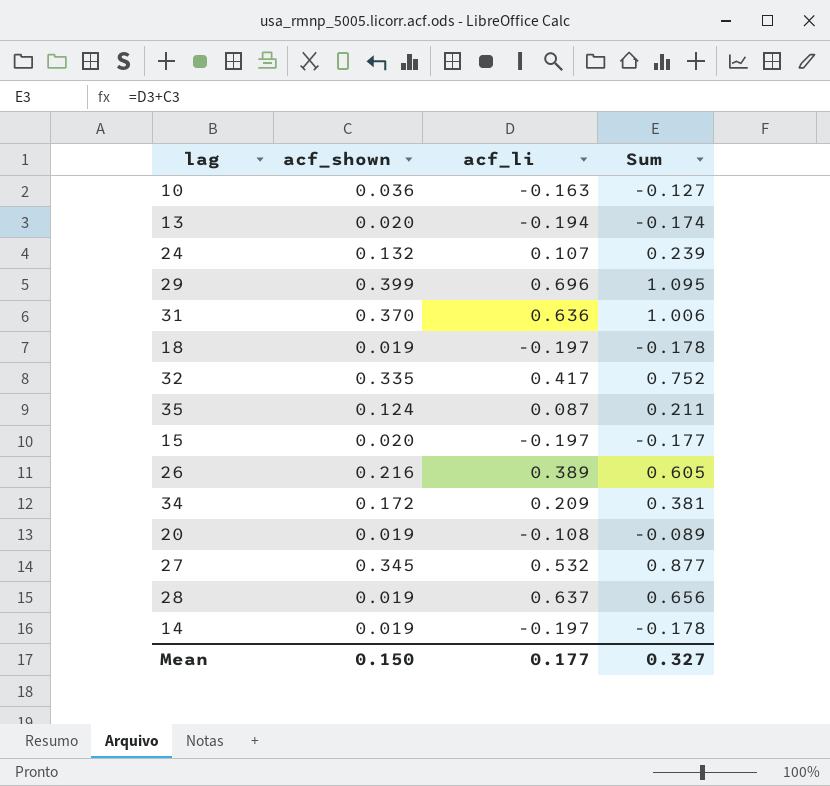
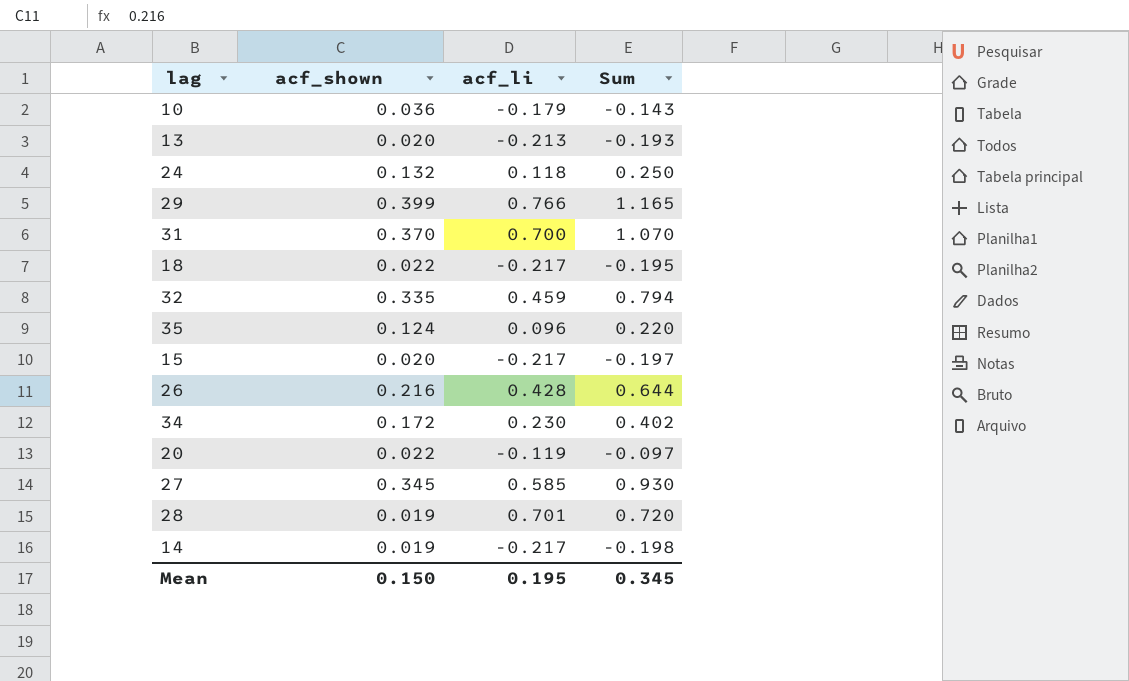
10 | acf_li: -0.163 -> -0.179
10 | Sum: -0.127 -> -0.143
13 | acf_li: -0.194 -> -0.213
13 | Sum: -0.174 -> -0.193
24 | acf_li: 0.107 -> 0.118
24 | Sum: 0.239 -> 0.250
29 | acf_li: 0.696 -> 0.766
29 | Sum: 1.095 -> 1.165
31 | acf_li: 0.636 -> 0.700
31 | Sum: 1.006 -> 1.070
18 | acf_shown: 0.019 -> 0.022
18 | acf_li: -0.197 -> -0.217
18 | Sum: -0.178 -> -0.195
32 | acf_li: 0.417 -> 0.459
32 | Sum: 0.752 -> 0.794
35 | acf_li: 0.087 -> 0.096
35 | Sum: 0.211 -> 0.220
15 | acf_li: -0.197 -> -0.217
15 | Sum: -0.177 -> -0.197
26 | acf_li: 0.389 -> 0.428
26 | Sum: 0.605 -> 0.644
34 | acf_li: 0.209 -> 0.230
34 | Sum: 0.381 -> 0.402
20 | acf_shown: 0.019 -> 0.022
20 | acf_li: -0.108 -> -0.119
20 | Sum: -0.089 -> -0.097
27 | acf_li: 0.532 -> 0.585
27 | Sum: 0.877 -> 0.930
28 | acf_li: 0.637 -> 0.701
28 | Sum: 0.656 -> 0.720
14 | acf_li: -0.197 -> -0.217
14 | Sum: -0.178 -> -0.198
Mean | acf_li: 0.177 -> 0.195
Mean | Sum: 0.327 -> 0.345

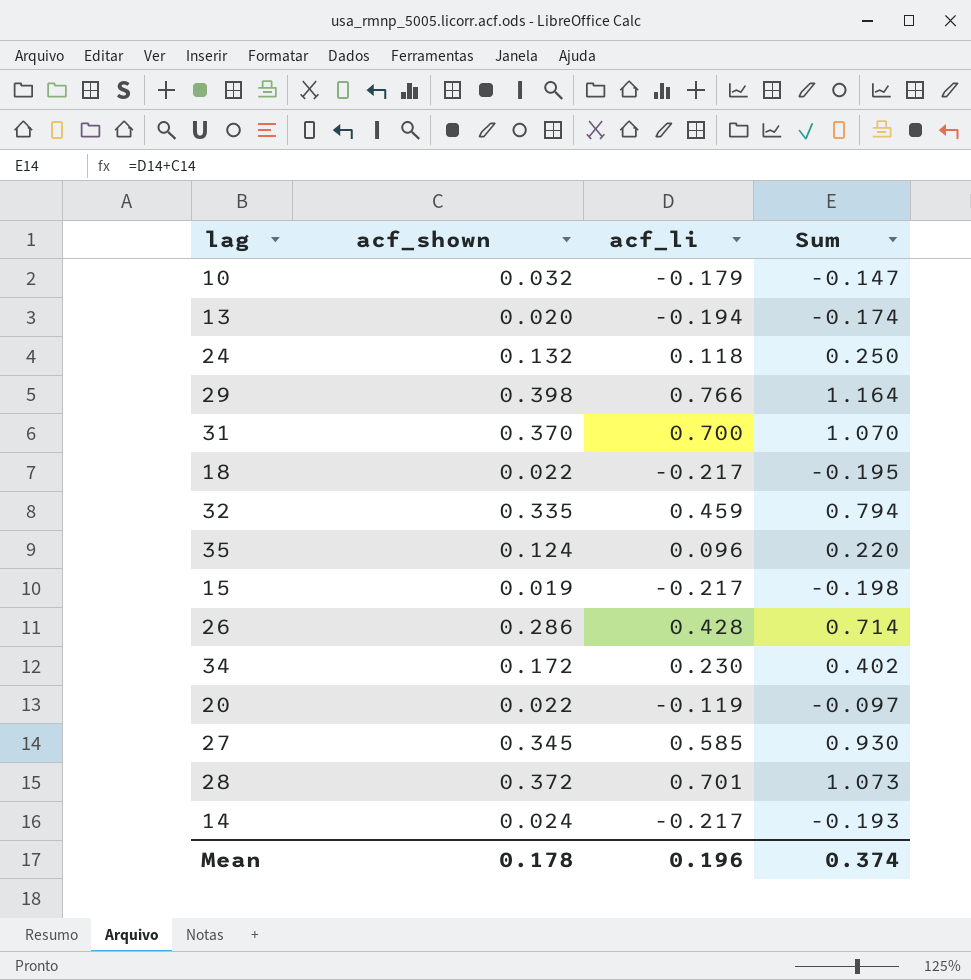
10 | acf_shown: 0.036 -> 0.032
10 | Sum: -0.143 -> -0.147
13 | acf_li: -0.213 -> -0.194
13 | Sum: -0.193 -> -0.174
29 | acf_shown: 0.399 -> 0.398
29 | Sum: 1.165 -> 1.164
15 | acf_shown: 0.020 -> 0.019
15 | Sum: -0.197 -> -0.198
26 | acf_shown: 0.216 -> 0.286
26 | Sum: 0.644 -> 0.714
28 | acf_shown: 0.019 -> 0.372
28 | Sum: 0.720 -> 1.073
14 | acf_shown: 0.019 -> 0.024
14 | Sum: -0.198 -> -0.193
Mean | acf_shown: 0.150 -> 0.178
Mean | acf_li: 0.195 -> 0.196
Mean | Sum: 0.345 -> 0.374

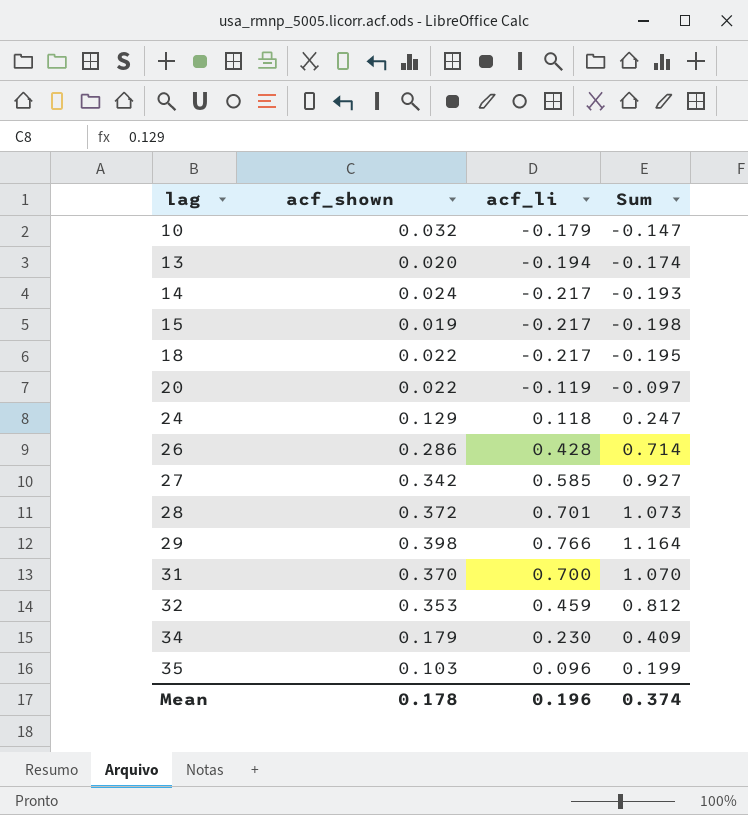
row order: none -> lag ascending
24 | acf_shown: 0.132 -> 0.129
24 | Sum: 0.250 -> 0.247
27 | acf_shown: 0.345 -> 0.342
27 | Sum: 0.930 -> 0.927
32 | acf_shown: 0.335 -> 0.353
32 | Sum: 0.794 -> 0.812
34 | acf_shown: 0.172 -> 0.179
34 | Sum: 0.402 -> 0.409
35 | acf_shown: 0.124 -> 0.103
35 | Sum: 0.220 -> 0.199

